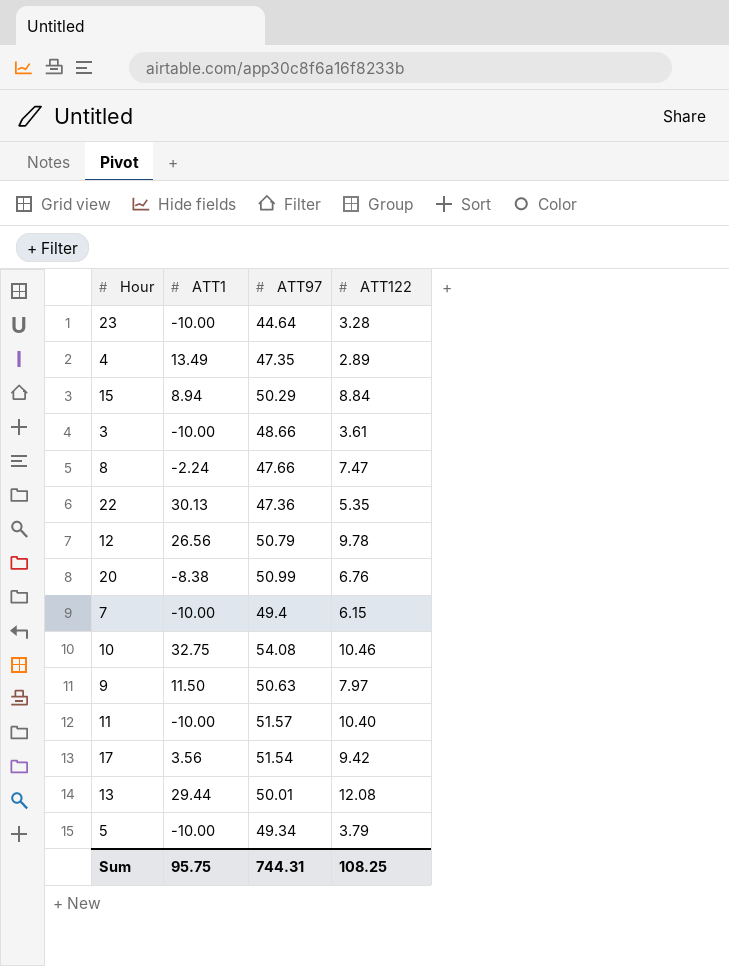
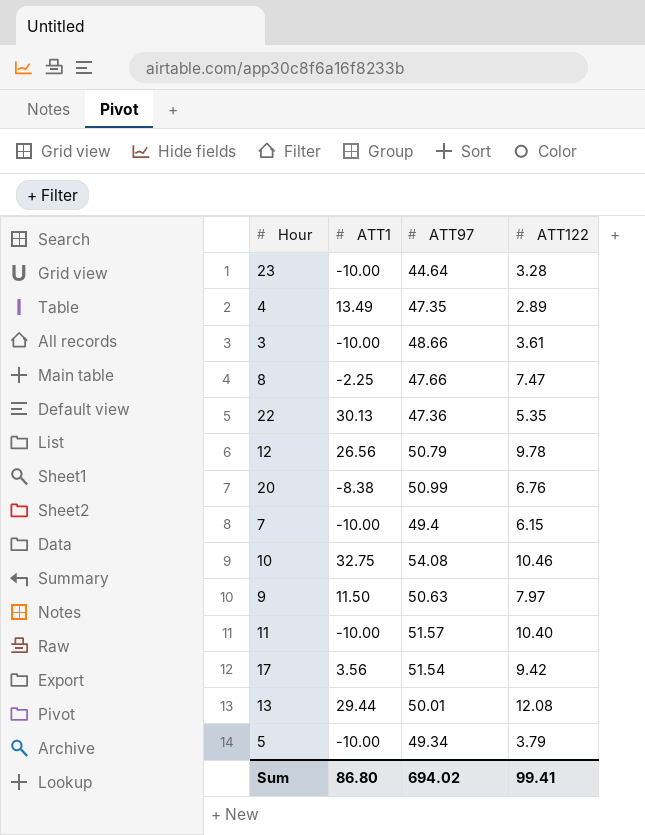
row 15: 8.94 | 50.29 | 8.84 -> none
8 | ATT1: -2.24 -> -2.25
Sum | ATT1: 95.75 -> 86.80
Sum | ATT97: 744.31 -> 694.02
Sum | ATT122: 108.25 -> 99.41

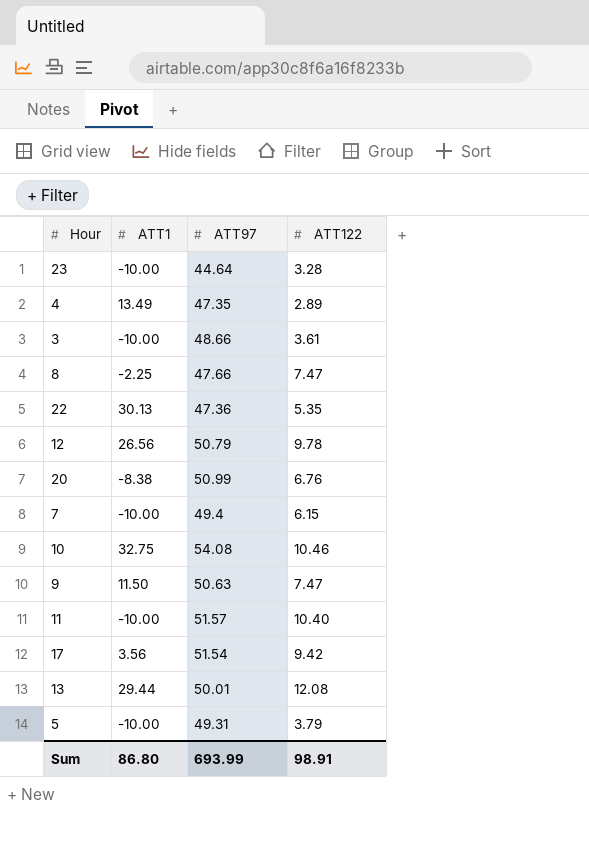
9 | ATT122: 7.97 -> 7.47
5 | ATT97: 49.34 -> 49.31
Sum | ATT97: 694.02 -> 693.99
Sum | ATT122: 99.41 -> 98.91

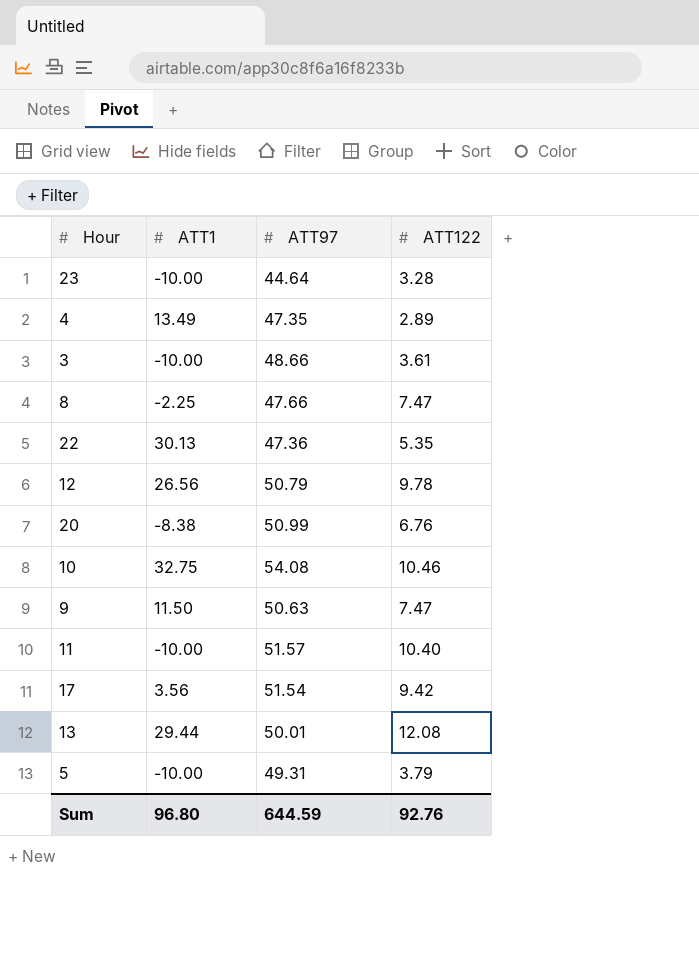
row 7: -10.00 | 49.4 | 6.15 -> none
Sum | ATT1: 86.80 -> 96.80
Sum | ATT97: 693.99 -> 644.59
Sum | ATT122: 98.91 -> 92.76

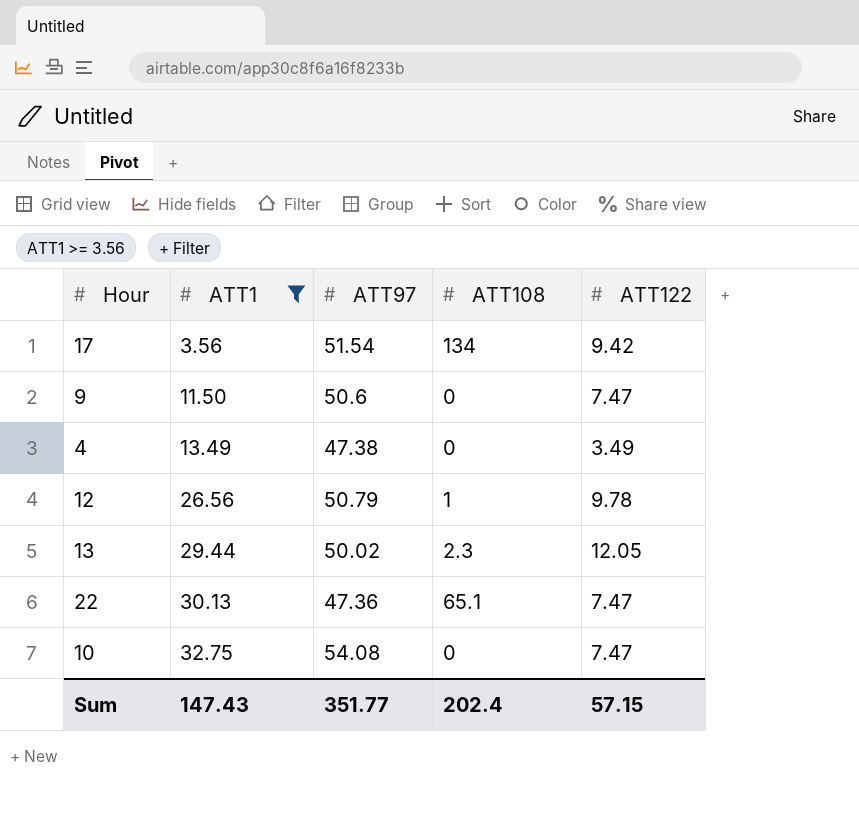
filter: none -> ATT1 >= 3.56
row order: none -> ATT1 ascending
column ATT108 | position: none -> 4
9 | ATT97: 50.63 -> 50.6
4 | ATT97: 47.35 -> 47.38
4 | ATT122: 2.89 -> 3.49
13 | ATT97: 50.01 -> 50.02
13 | ATT122: 12.08 -> 12.05
22 | ATT122: 5.35 -> 7.47
10 | ATT122: 10.46 -> 7.47
Sum | ATT1: 96.80 -> 147.43
Sum | ATT97: 644.59 -> 351.77
Sum | ATT122: 92.76 -> 57.15

